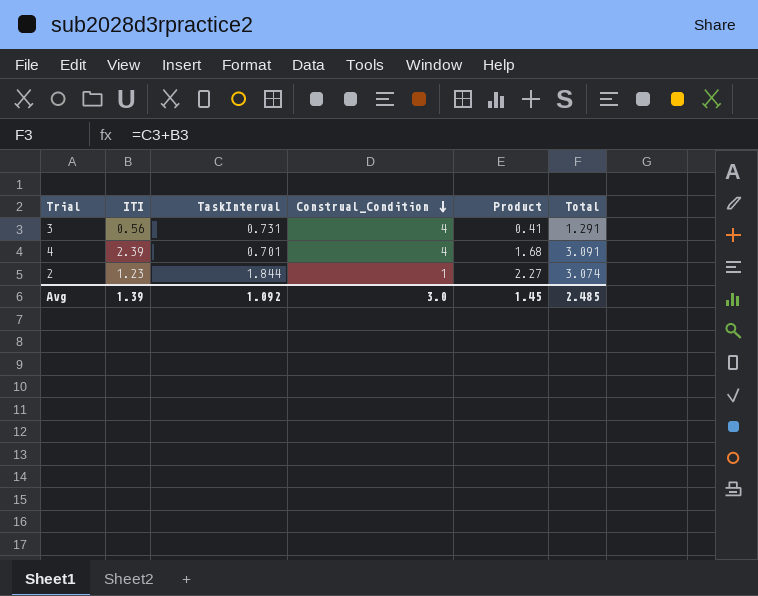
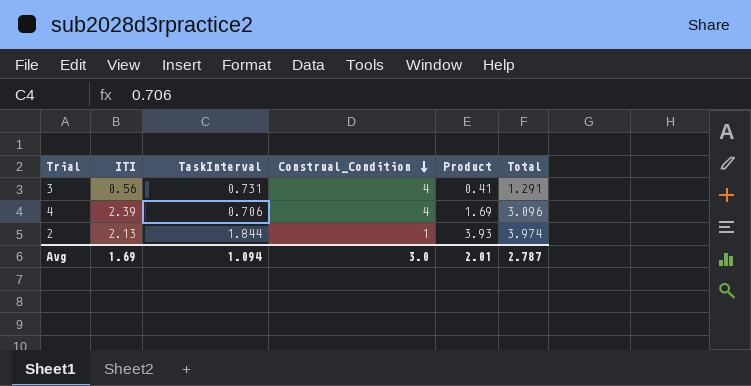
4 | TaskInterval: 0.701 -> 0.706
4 | Product: 1.68 -> 1.69
4 | Total: 3.091 -> 3.096
2 | ITI: 1.23 -> 2.13
2 | Product: 2.27 -> 3.93
2 | Total: 3.074 -> 3.974
Avg | ITI: 1.39 -> 1.69
Avg | TaskInterval: 1.092 -> 1.094
Avg | Product: 1.45 -> 2.01
Avg | Total: 2.485 -> 2.787

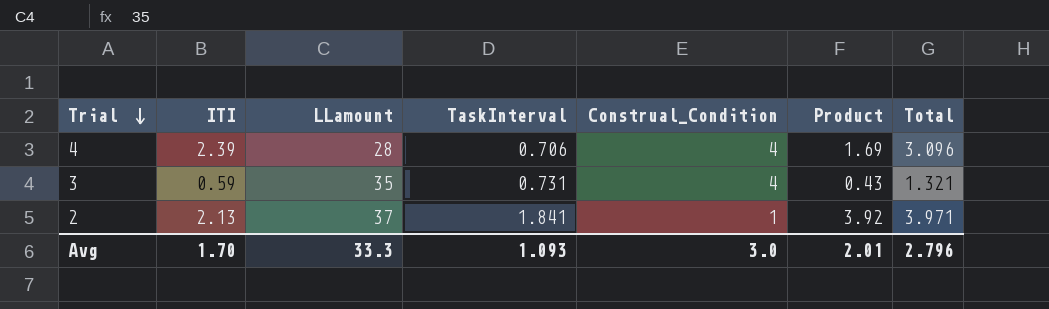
row order: Construal_Condition descending -> Trial descending
column LLamount | position: none -> 3
3 | ITI: 0.56 -> 0.59
3 | Product: 0.41 -> 0.43
3 | Total: 1.291 -> 1.321
2 | TaskInterval: 1.844 -> 1.841
2 | Product: 3.93 -> 3.92
2 | Total: 3.974 -> 3.971
Avg | ITI: 1.69 -> 1.70
Avg | TaskInterval: 1.094 -> 1.093
Avg | Total: 2.787 -> 2.796

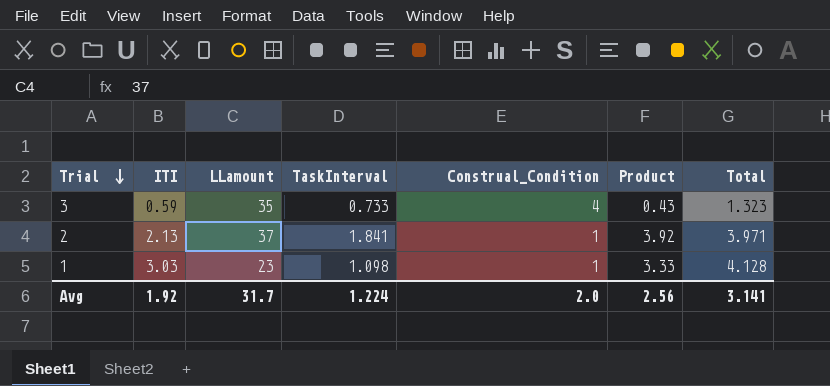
row 4: 2.39 | 28 | 0.706 | 4 | 1.69 | 3.096 -> none
3 | TaskInterval: 0.731 -> 0.733
3 | Total: 1.321 -> 1.323
row 1: none -> 3.03 | 23 | 1.098 | 1 | 3.33 | 4.128
Avg | ITI: 1.70 -> 1.92
Avg | LLamount: 33.3 -> 31.7
Avg | TaskInterval: 1.093 -> 1.224
Avg | Construal_Condition: 3.0 -> 2.0
Avg | Product: 2.01 -> 2.56
Avg | Total: 2.796 -> 3.141

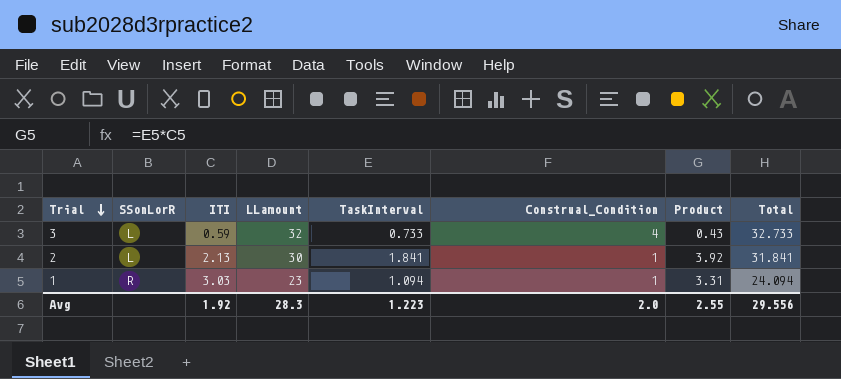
column SSonLorR | position: none -> 2
column Total | formula: [ITI] + [TaskInterval] -> [LLamount] + [TaskInterval]
3 | LLamount: 35 -> 32
2 | LLamount: 37 -> 30
1 | TaskInterval: 1.098 -> 1.094
1 | Product: 3.33 -> 3.31
Avg | LLamount: 31.7 -> 28.3
Avg | TaskInterval: 1.224 -> 1.223
Avg | Product: 2.56 -> 2.55
Avg | Total: 3.141 -> 29.556

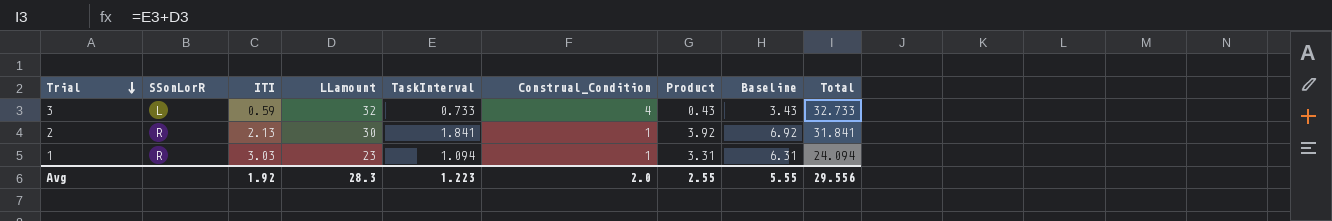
column Baseline | formula: none -> [Product] + 3
2 | SSonLorR: L -> R

